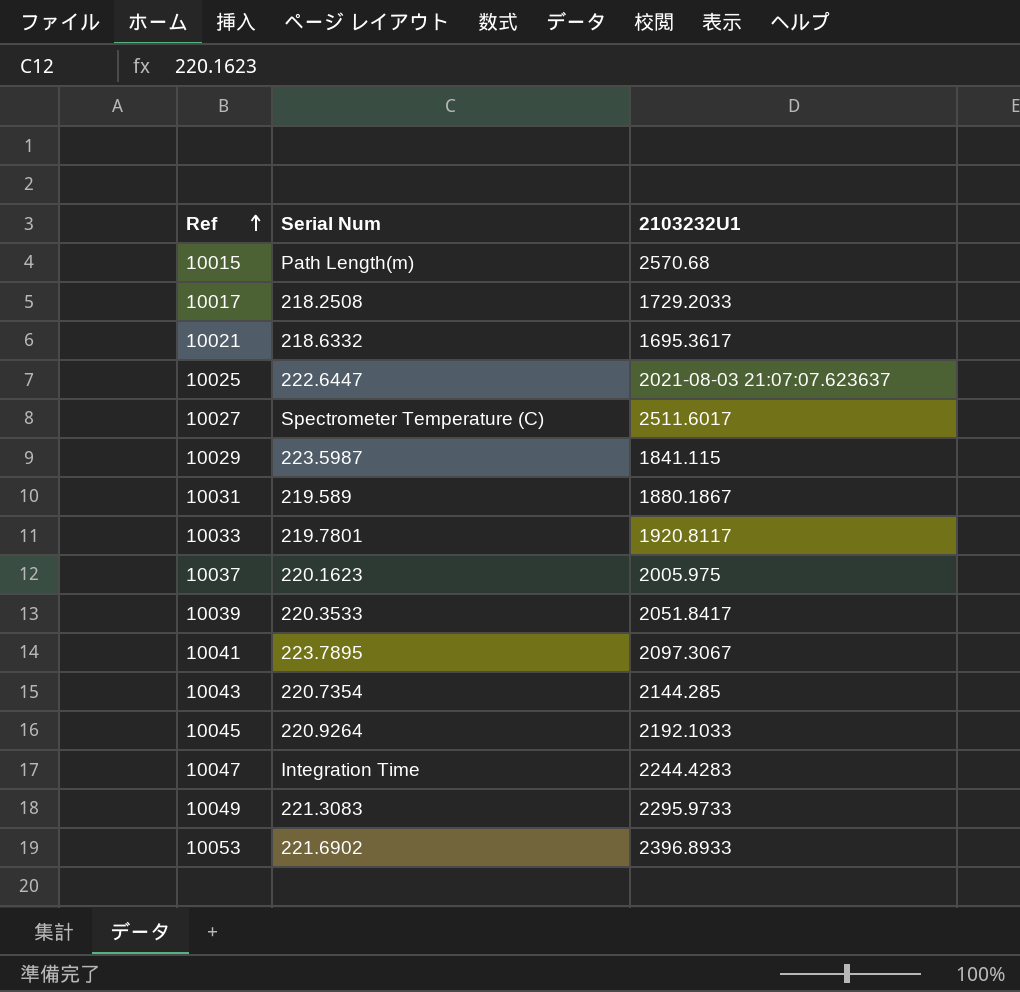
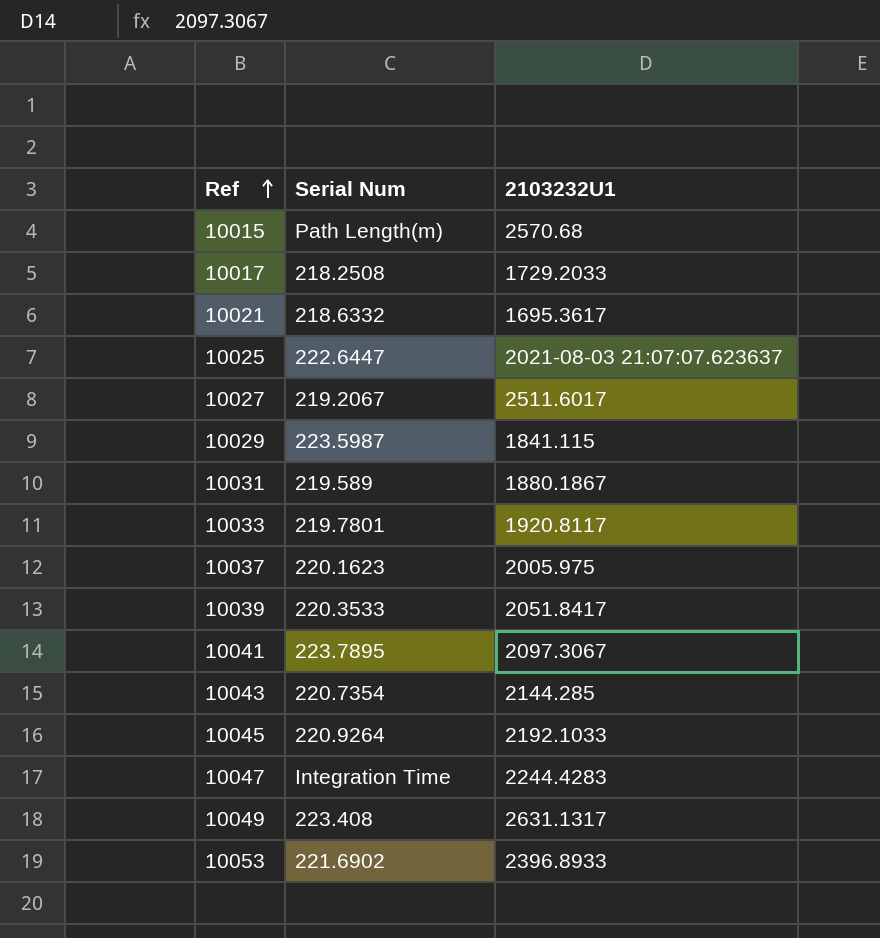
10027 | Serial Num: Spectrometer Temperature (C) -> 219.2067
10049 | Serial Num: 221.3083 -> 223.408
10049 | 2103232U1: 2295.9733 -> 2631.1317

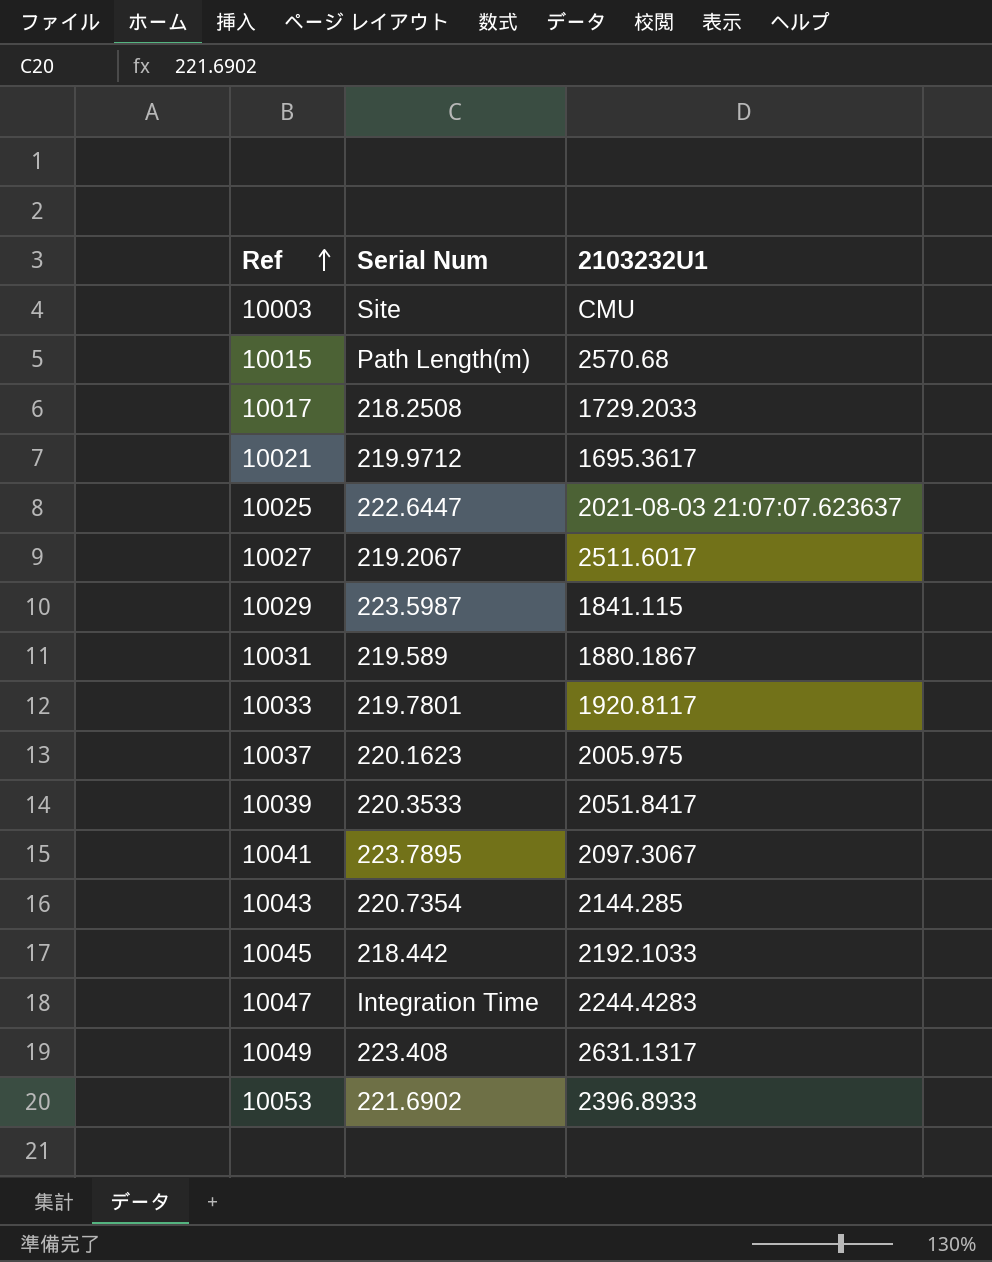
row 10003: none -> Site | CMU
10021 | Serial Num: 218.6332 -> 219.9712
10045 | Serial Num: 220.9264 -> 218.442

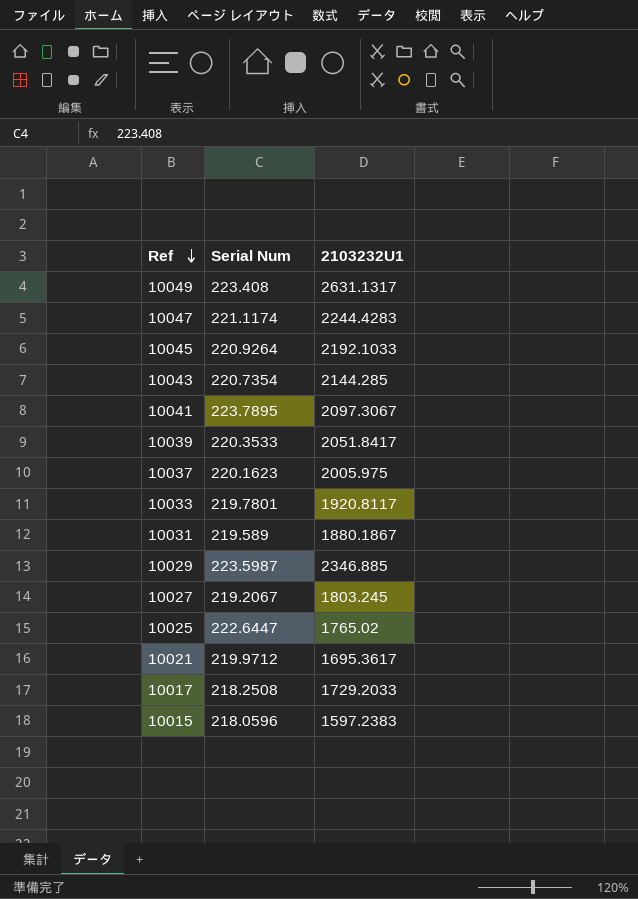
row order: Ref ascending -> Ref descending
row 10003: Site | CMU -> none
row 10053: 221.6902 | 2396.8933 -> none
10047 | Serial Num: Integration Time -> 221.1174
10045 | Serial Num: 218.442 -> 220.9264
10029 | 2103232U1: 1841.115 -> 2346.885
10027 | 2103232U1: 2511.6017 -> 1803.245
10025 | 2103232U1: 2021-08-03 21:07:07.623637 -> 1765.02
10015 | Serial Num: Path Length(m) -> 218.0596
10015 | 2103232U1: 2570.68 -> 1597.2383

